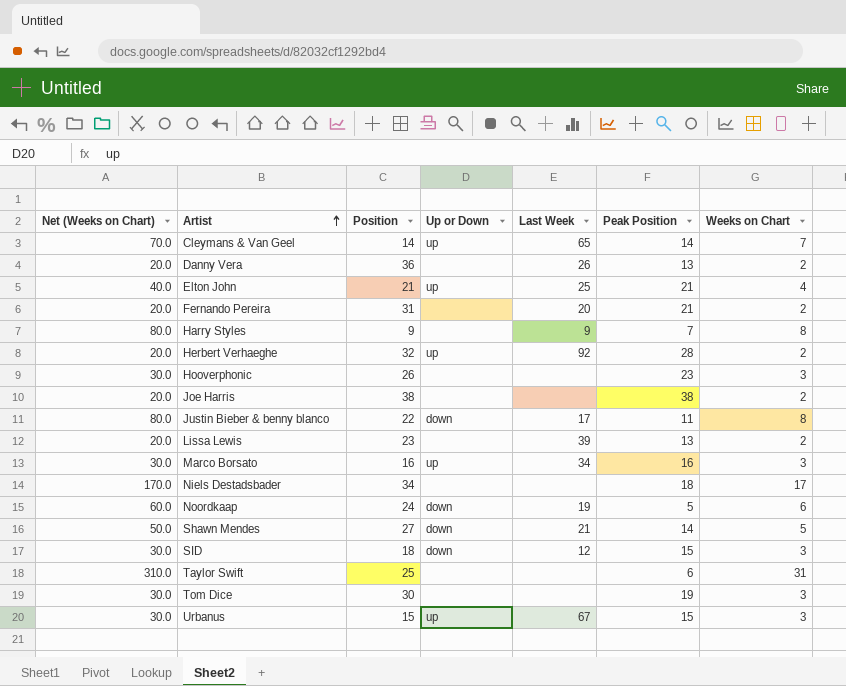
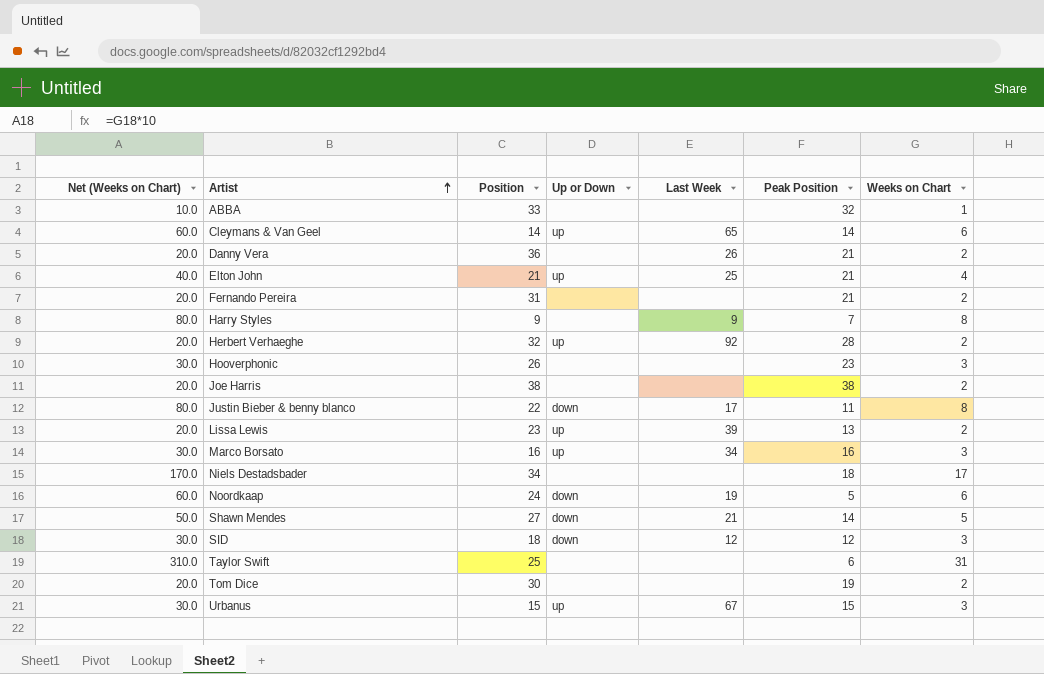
row ABBA: none -> 10.0 | 33 | none | none | 32 | 1
Cleymans & Van Geel | Net (Weeks on Chart): 70.0 -> 60.0
Cleymans & Van Geel | Weeks on Chart: 7 -> 6
Danny Vera | Peak Position: 13 -> 21
Fernando Pereira | Last Week: 20 -> none
Lissa Lewis | Up or Down: none -> up
SID | Peak Position: 15 -> 12
Tom Dice | Net (Weeks on Chart): 30.0 -> 20.0
Tom Dice | Weeks on Chart: 3 -> 2

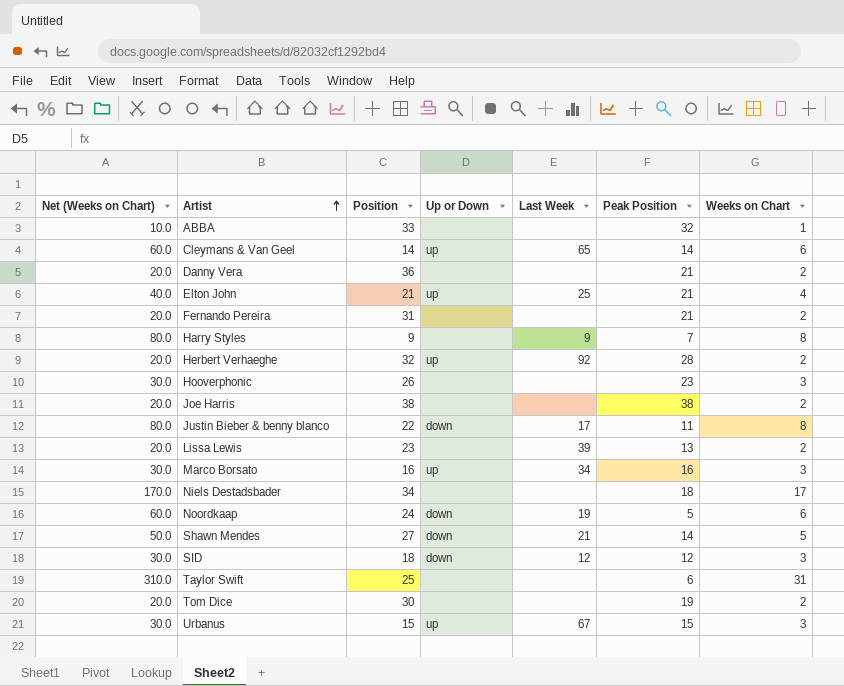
Danny Vera | Last Week: 26 -> none
Lissa Lewis | Up or Down: up -> none

